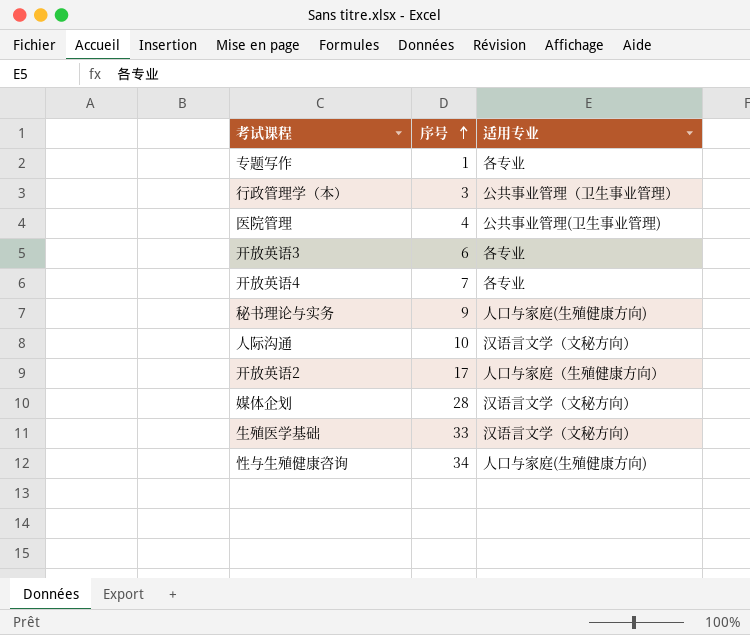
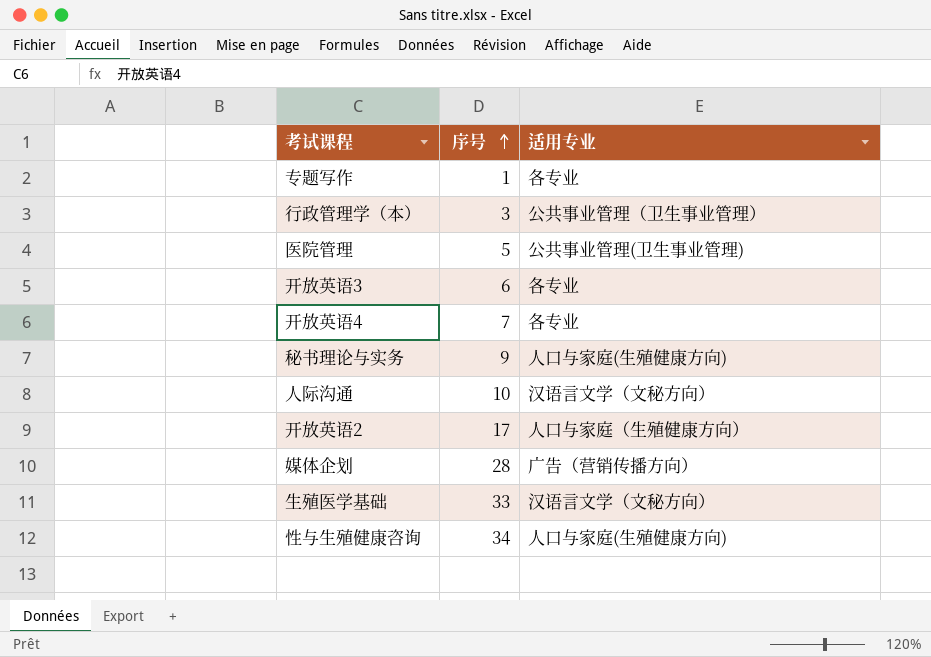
医院管理 | 序号: 4 -> 5
媒体企划 | 适用专业: 汉语言文学（文秘方向） -> 广告（营销传播方向）

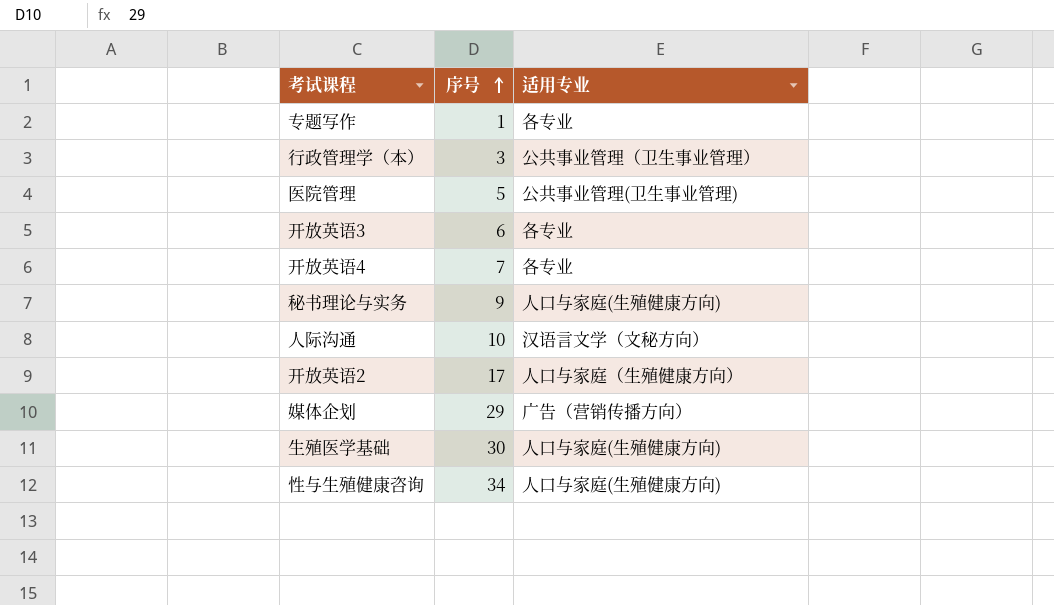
媒体企划 | 序号: 28 -> 29
生殖医学基础 | 序号: 33 -> 30
生殖医学基础 | 适用专业: 汉语言文学（文秘方向） -> 人口与家庭(生殖健康方向)

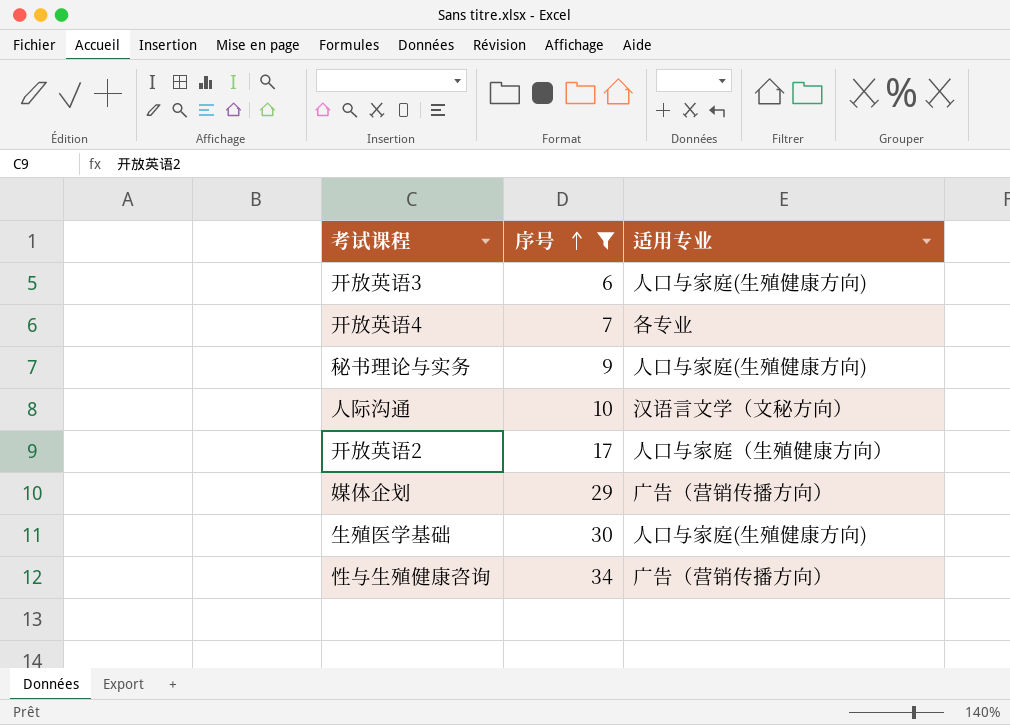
filter: none -> 序号 >= 6
开放英语3 | 适用专业: 各专业 -> 人口与家庭(生殖健康方向)
性与生殖健康咨询 | 适用专业: 人口与家庭(生殖健康方向) -> 广告（营销传播方向）

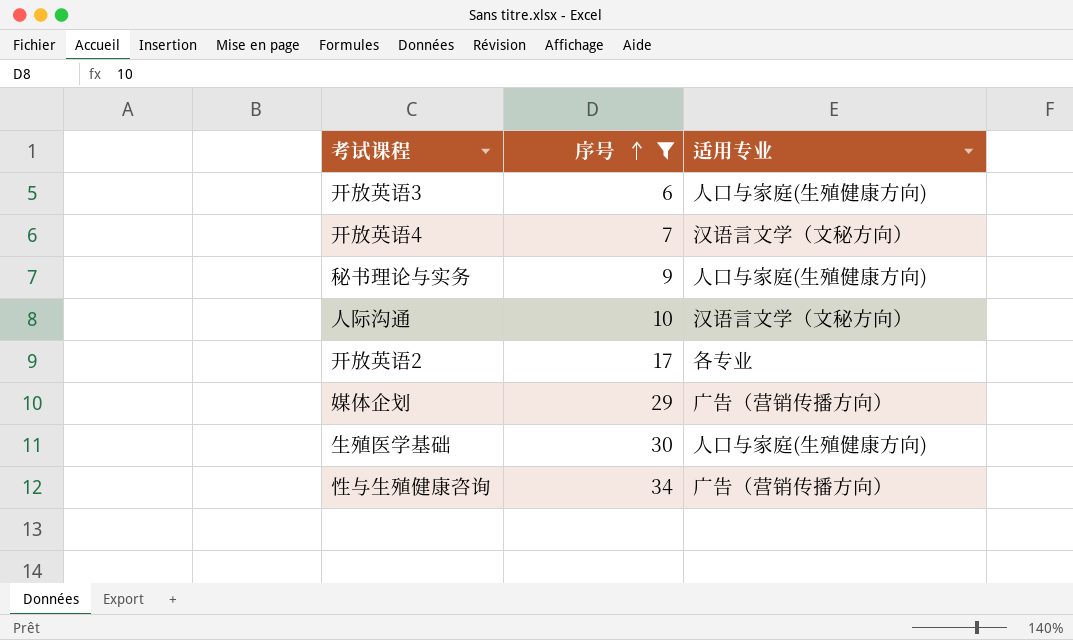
开放英语4 | 适用专业: 各专业 -> 汉语言文学（文秘方向）
开放英语2 | 适用专业: 人口与家庭（生殖健康方向） -> 各专业

